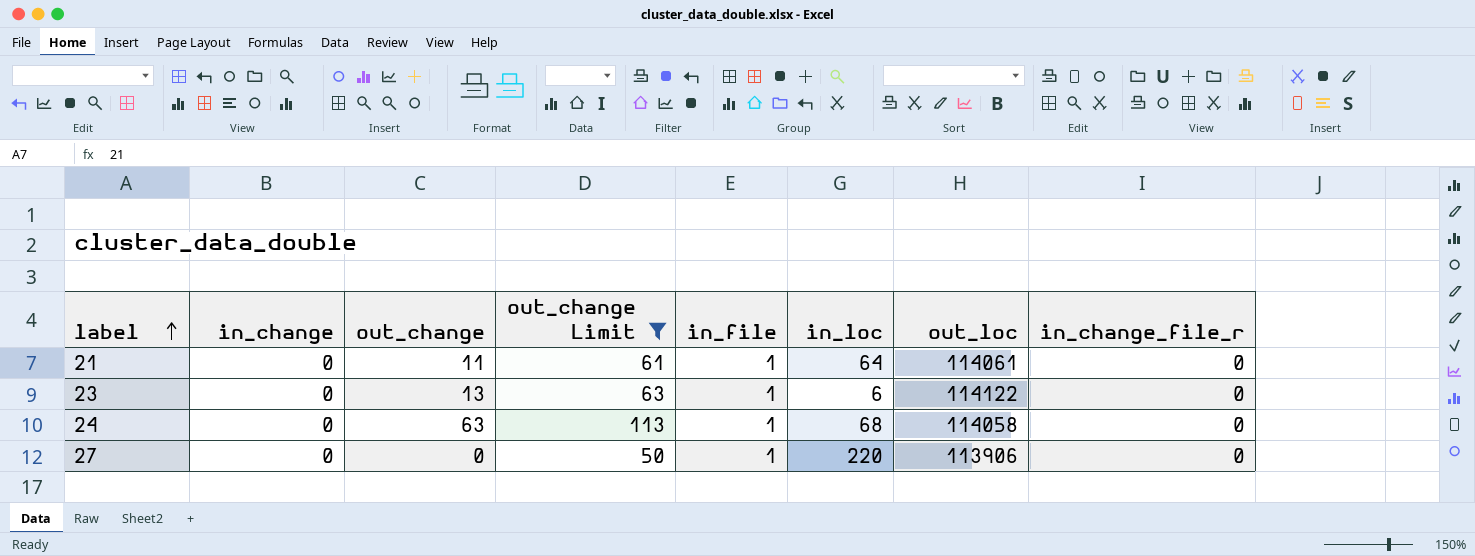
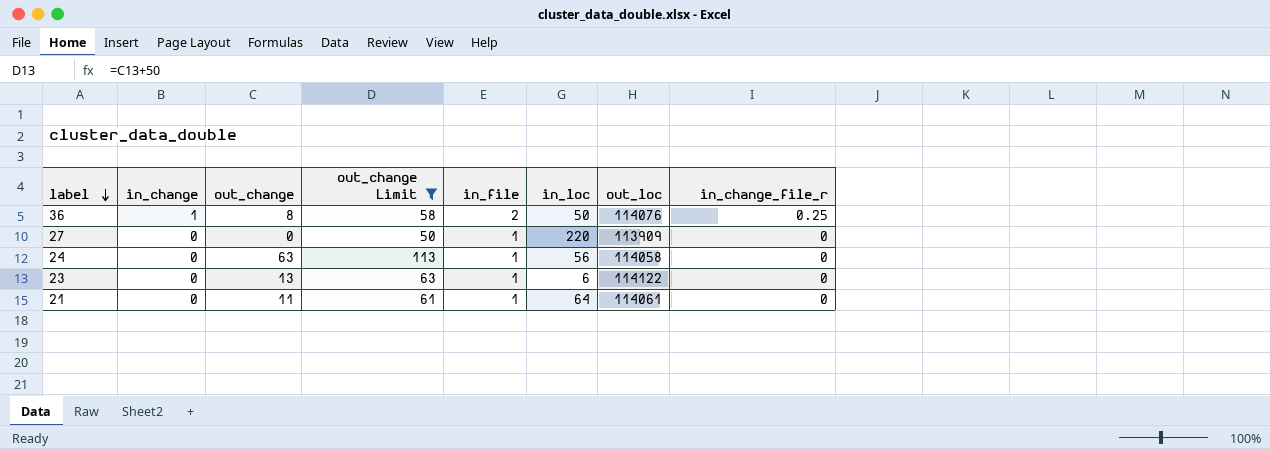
row order: label ascending -> label descending
row 36: none -> 1 | 8 | 58 | 2 | 50 | 114076 | 0.25
27 | out_loc: 113906 -> 113909
24 | in_loc: 68 -> 56

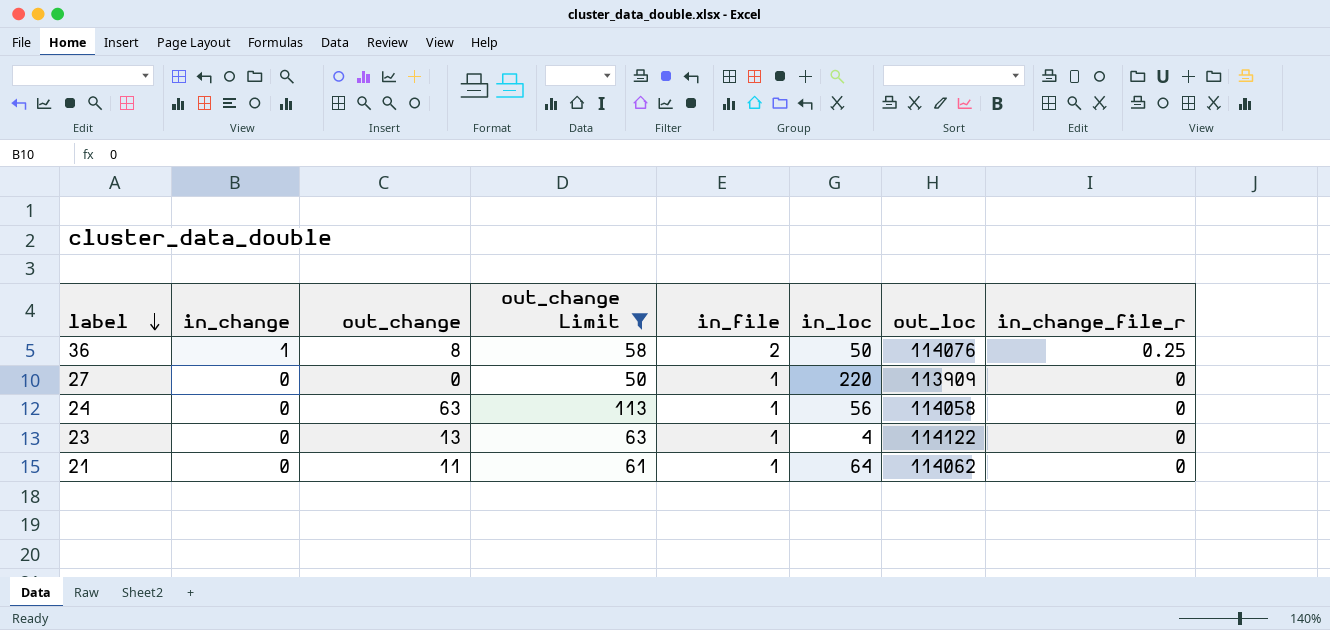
23 | in_loc: 6 -> 4
21 | out_loc: 114061 -> 114062

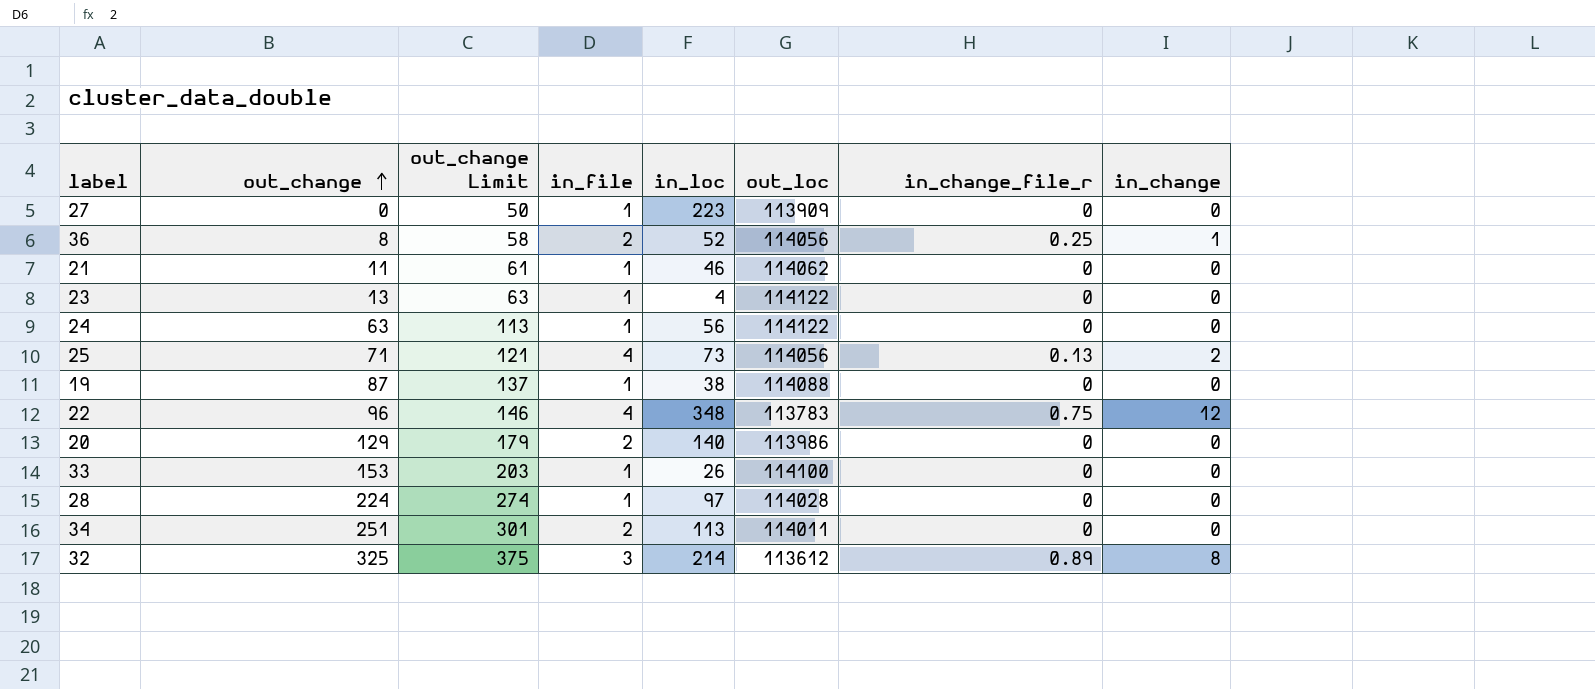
filter: out_change Limit <= 113 -> none
row order: label descending -> out_change ascending
column in_change | position: 2 -> 8
27 | in_loc: 220 -> 223
36 | in_loc: 50 -> 52
36 | out_loc: 114076 -> 114056
21 | in_loc: 64 -> 46
24 | out_loc: 114058 -> 114122

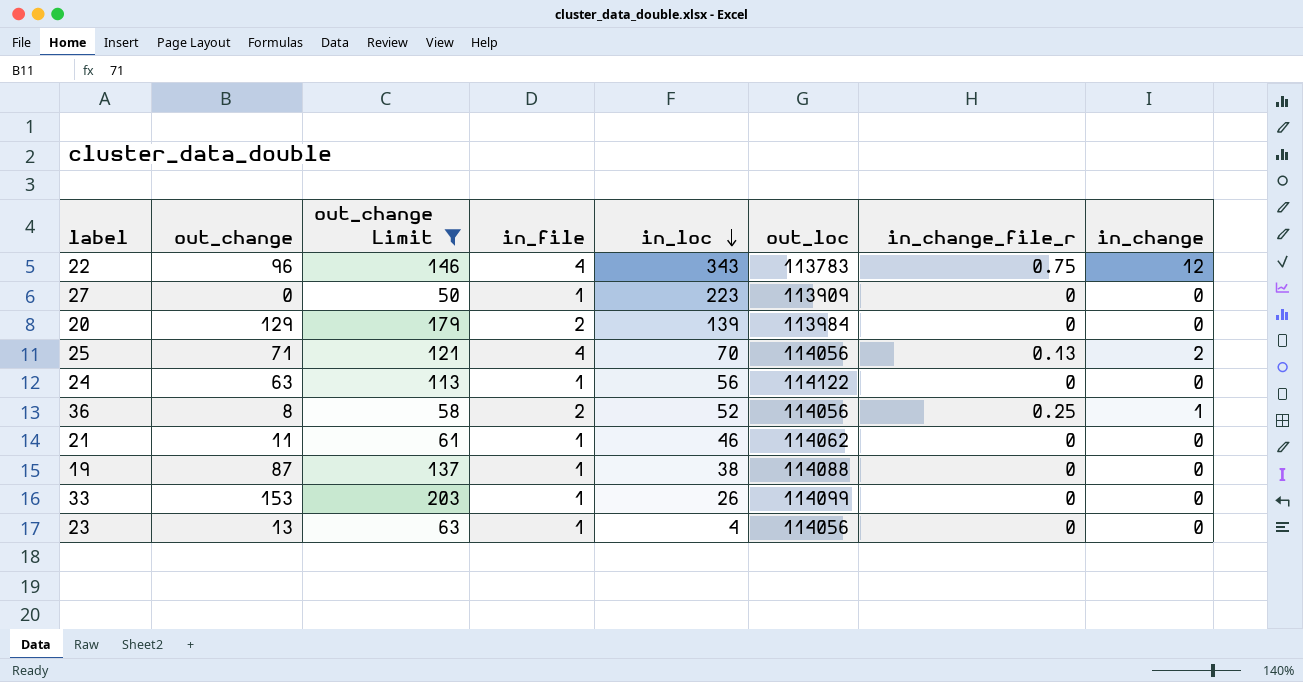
filter: none -> out_change Limit <= 203
row order: out_change ascending -> in_loc descending
22 | in_loc: 348 -> 343
20 | in_loc: 140 -> 139
20 | out_loc: 113986 -> 113984
25 | in_loc: 73 -> 70
33 | out_loc: 114100 -> 114099
23 | out_loc: 114122 -> 114056

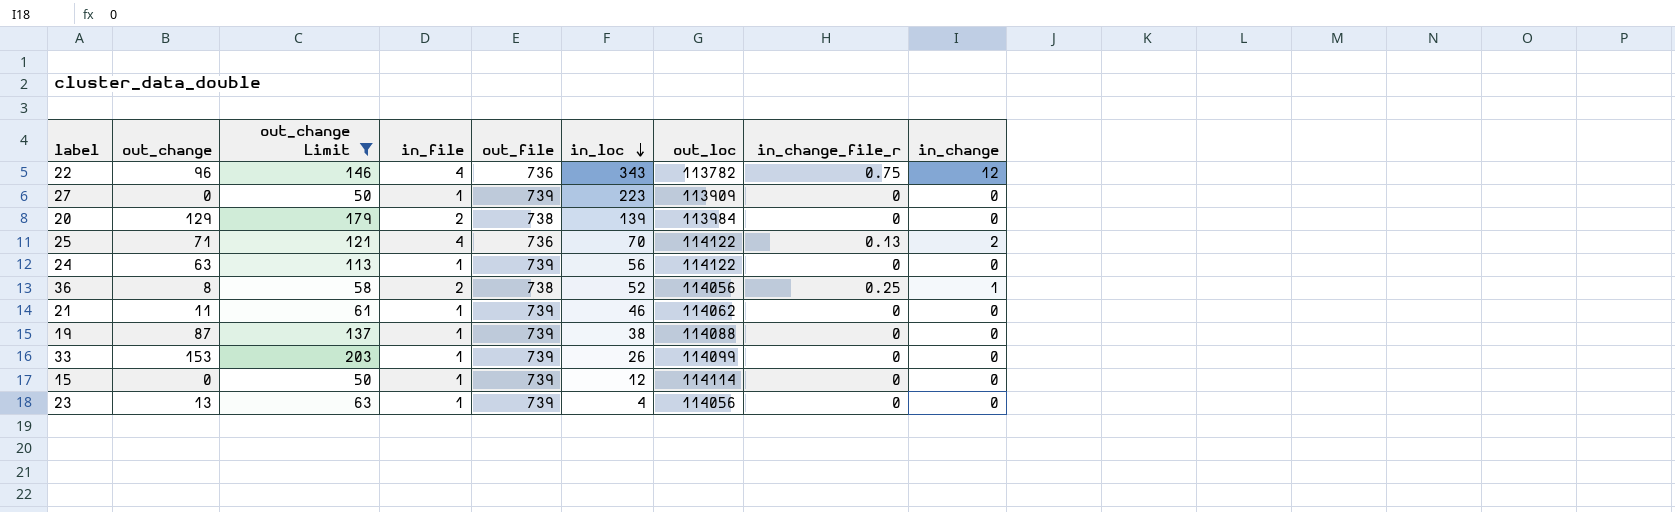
column out_file | position: none -> 5
22 | out_loc: 113783 -> 113782
25 | out_loc: 114056 -> 114122
row 15: none -> 0 | 50 | 1 | 739 | 12 | 114114 | 0 | 0

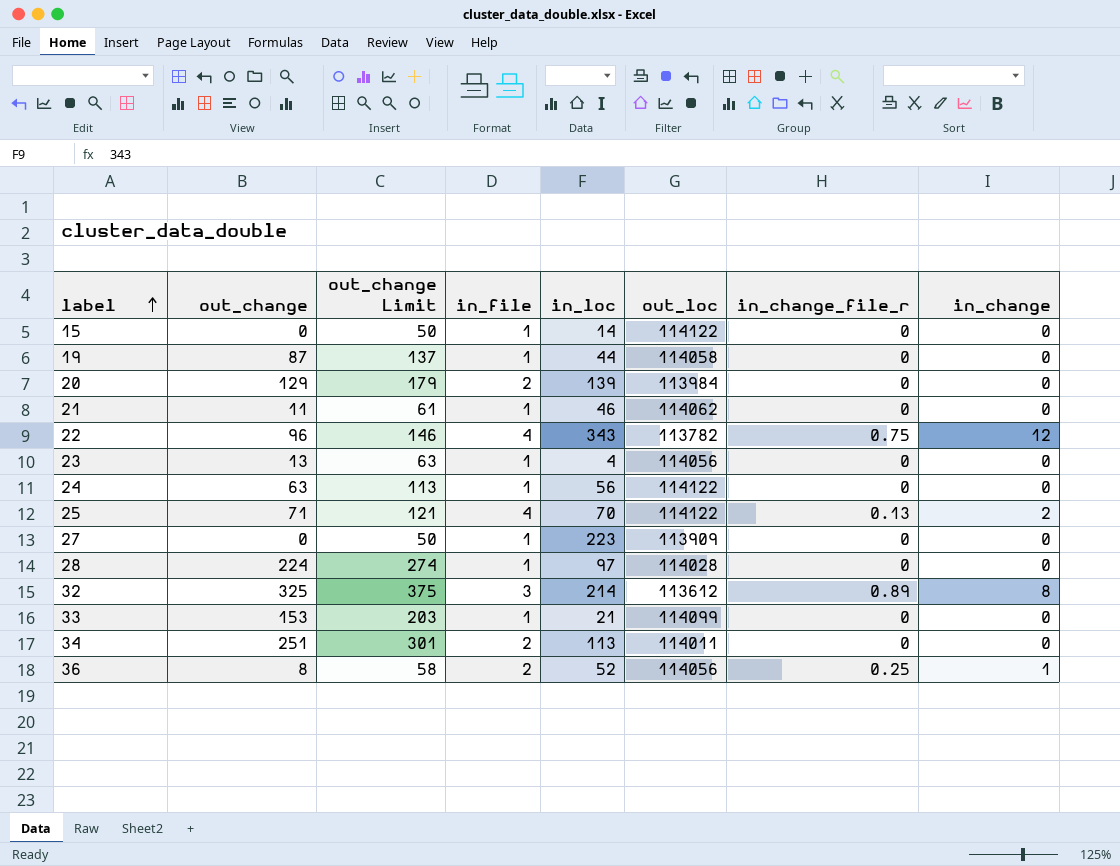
filter: out_change Limit <= 203 -> none
row order: in_loc descending -> label ascending
column out_file | position: 5 -> none
15 | in_loc: 12 -> 14
15 | out_loc: 114114 -> 114122
19 | in_loc: 38 -> 44
19 | out_loc: 114088 -> 114058
33 | in_loc: 26 -> 21

